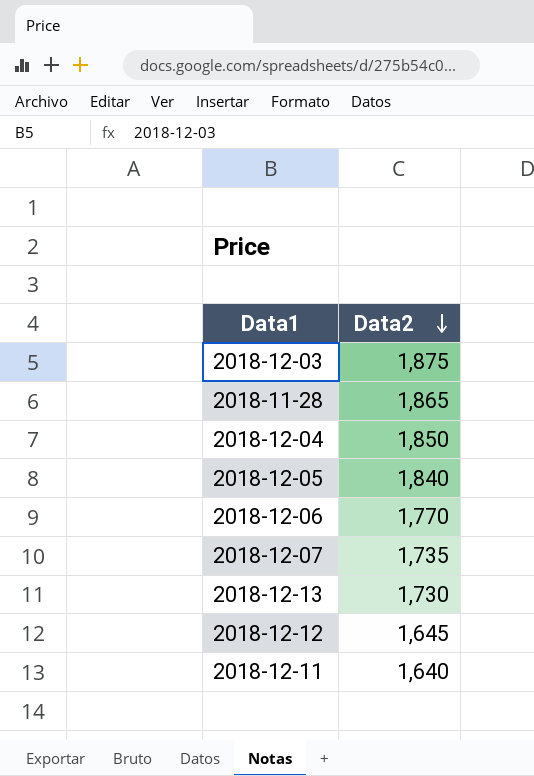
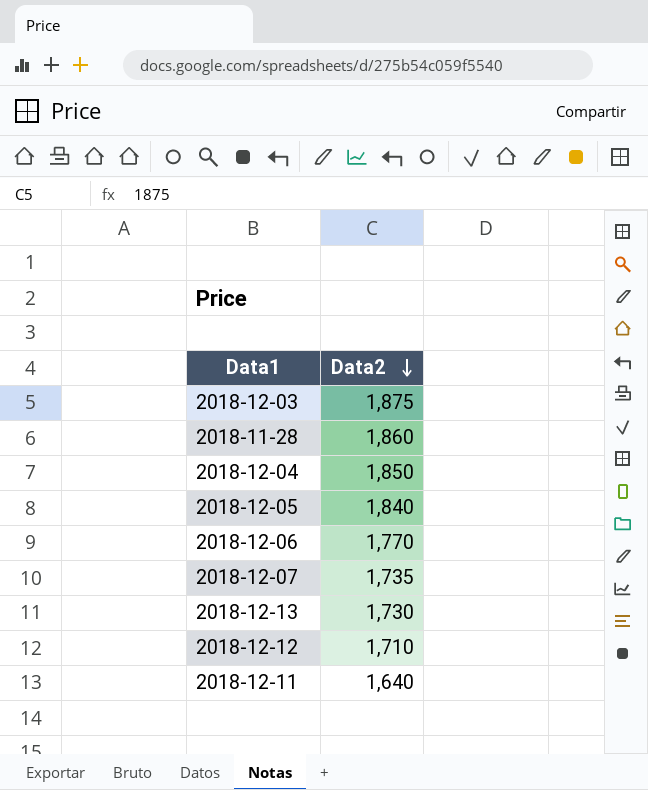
2018-11-28 | Data2: 1,865 -> 1,860
2018-12-12 | Data2: 1,645 -> 1,710

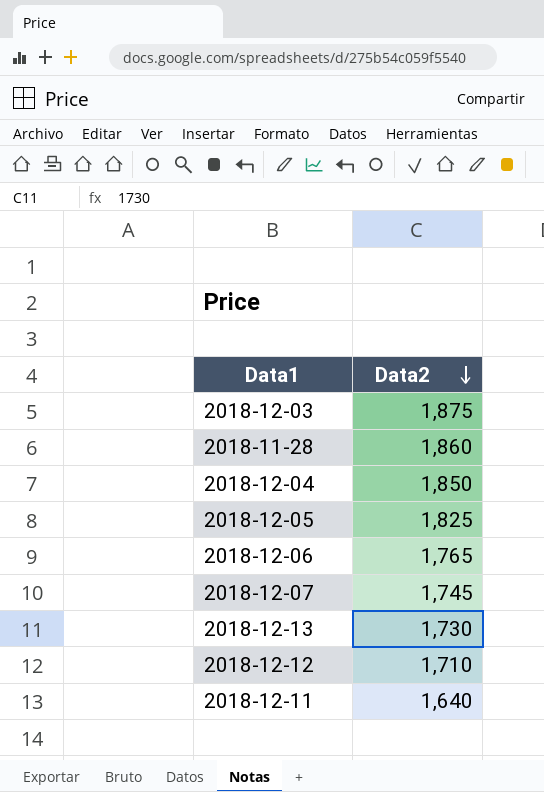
2018-12-05 | Data2: 1,840 -> 1,825
2018-12-06 | Data2: 1,770 -> 1,765
2018-12-07 | Data2: 1,735 -> 1,745

